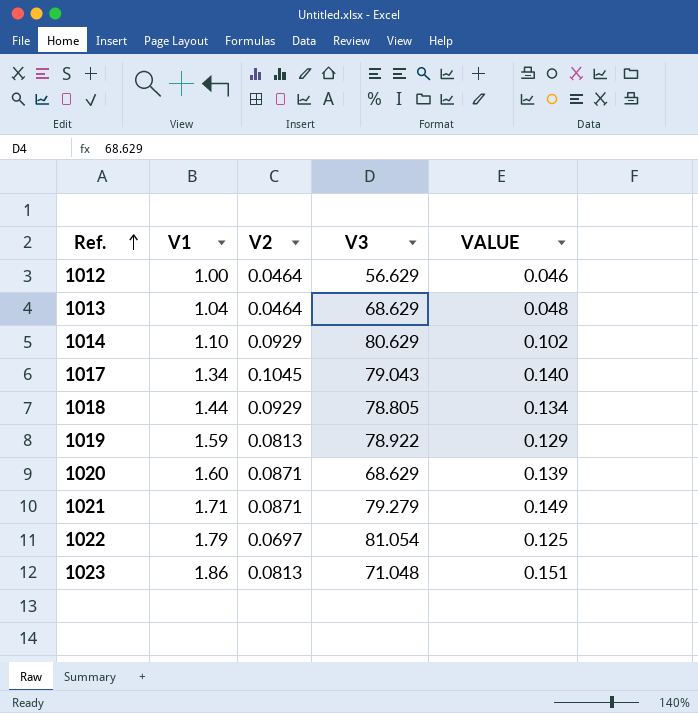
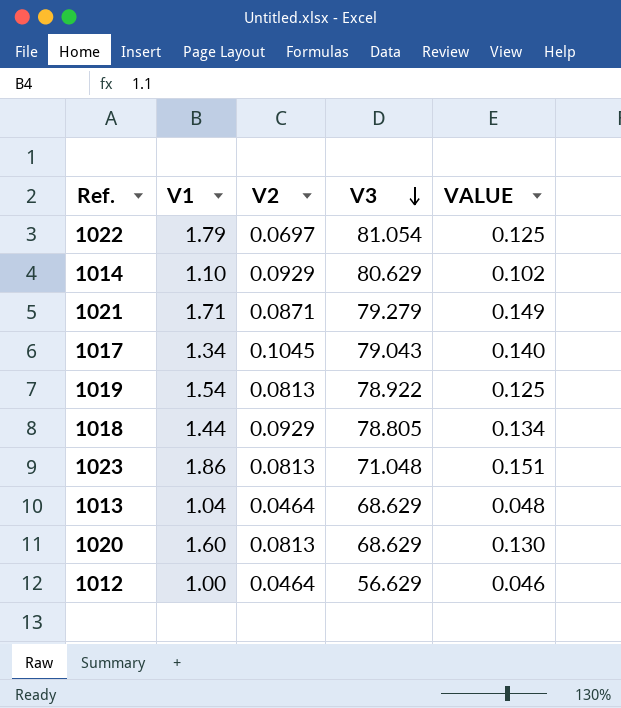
row order: Ref. ascending -> V3 descending
1019 | V1: 1.59 -> 1.54
1019 | VALUE: 0.129 -> 0.125
1020 | V2: 0.0871 -> 0.0813
1020 | VALUE: 0.139 -> 0.130

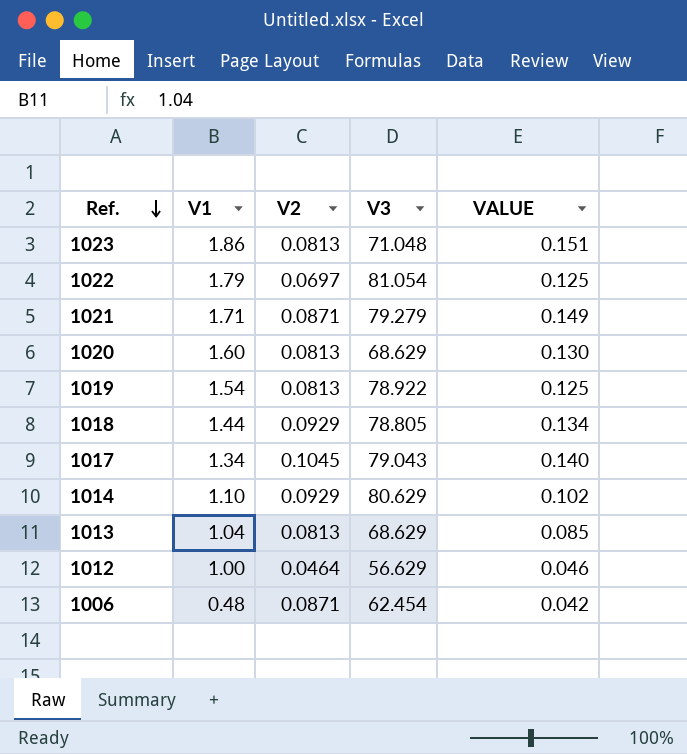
row order: V3 descending -> Ref. descending
1013 | V2: 0.0464 -> 0.0813
1013 | VALUE: 0.048 -> 0.085
row 1006: none -> 0.48 | 0.0871 | 62.454 | 0.042

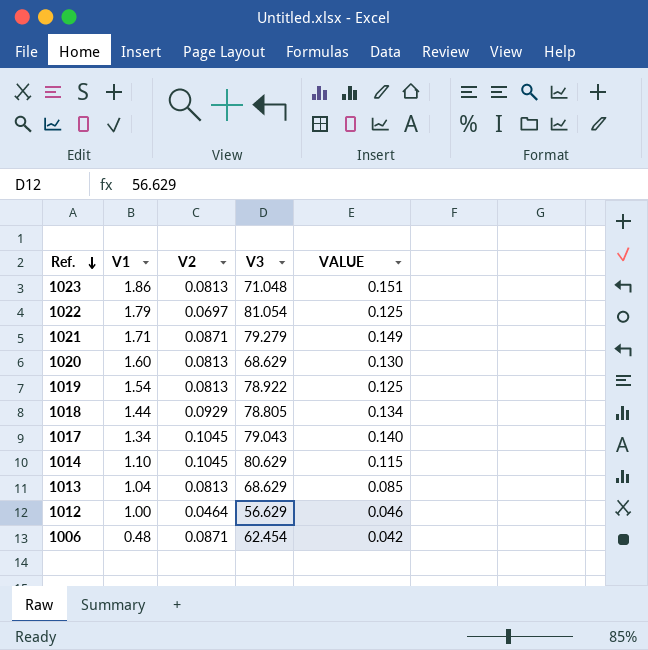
1014 | V2: 0.0929 -> 0.1045
1014 | VALUE: 0.102 -> 0.115

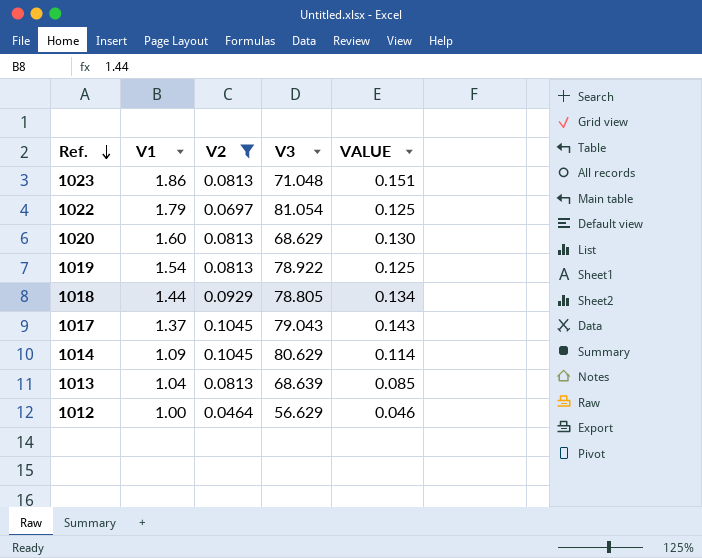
filter: none -> V2 != 0.0871
1017 | V1: 1.34 -> 1.37
1017 | VALUE: 0.140 -> 0.143
1014 | V1: 1.10 -> 1.09
1014 | VALUE: 0.115 -> 0.114
1013 | V3: 68.629 -> 68.639

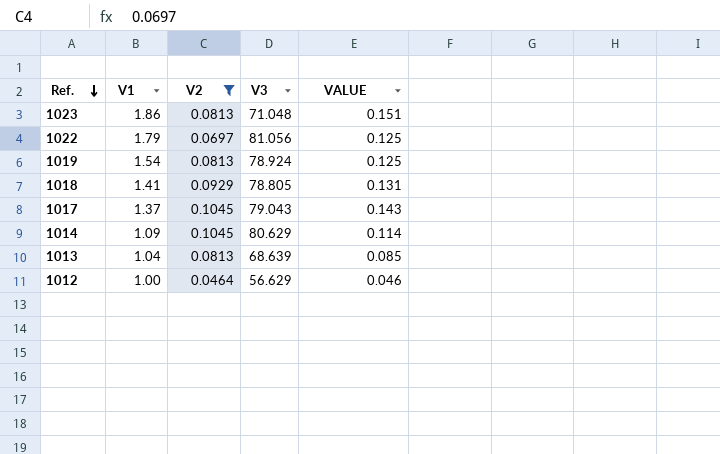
row 1020: 1.60 | 0.0813 | 68.629 | 0.130 -> none
1022 | V3: 81.054 -> 81.056
1019 | V3: 78.922 -> 78.924
1018 | V1: 1.44 -> 1.41
1018 | VALUE: 0.134 -> 0.131

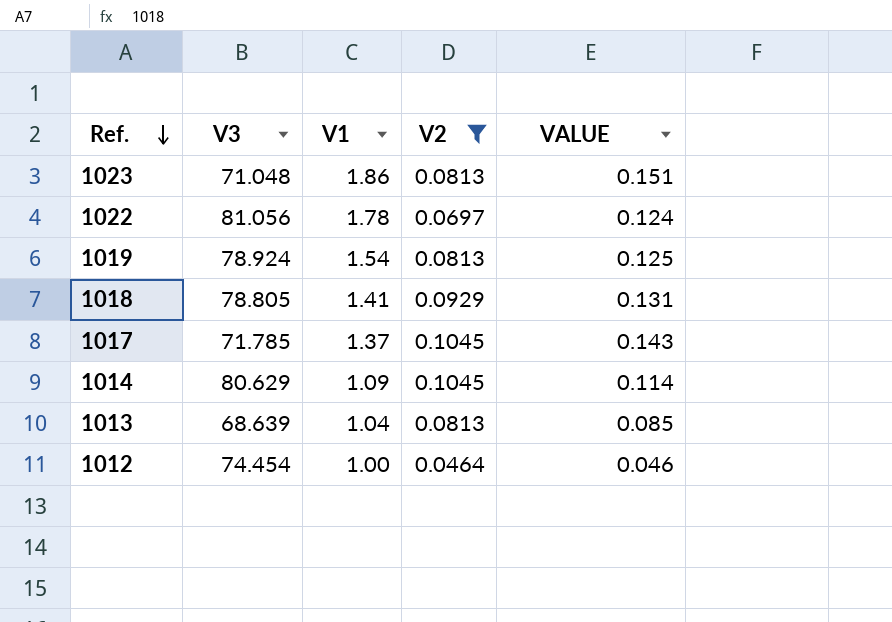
column V3 | position: 4 -> 2
1022 | V1: 1.79 -> 1.78
1022 | VALUE: 0.125 -> 0.124
1017 | V3: 79.043 -> 71.785
1012 | V3: 56.629 -> 74.454

